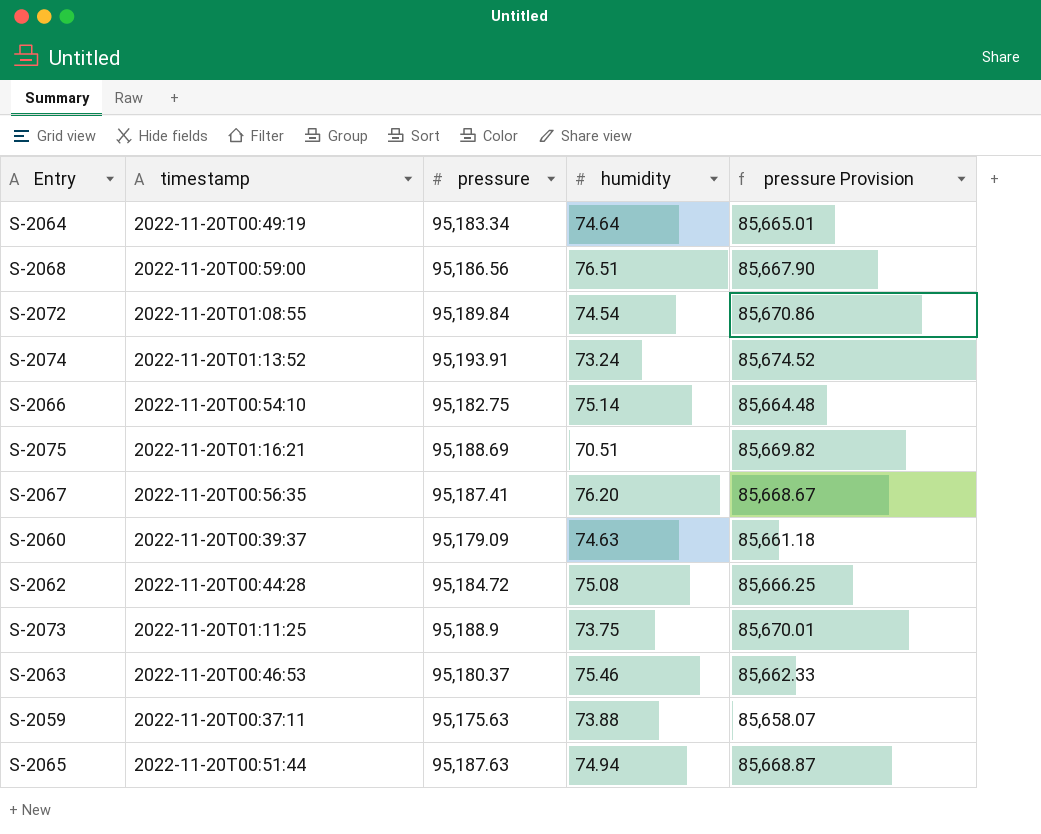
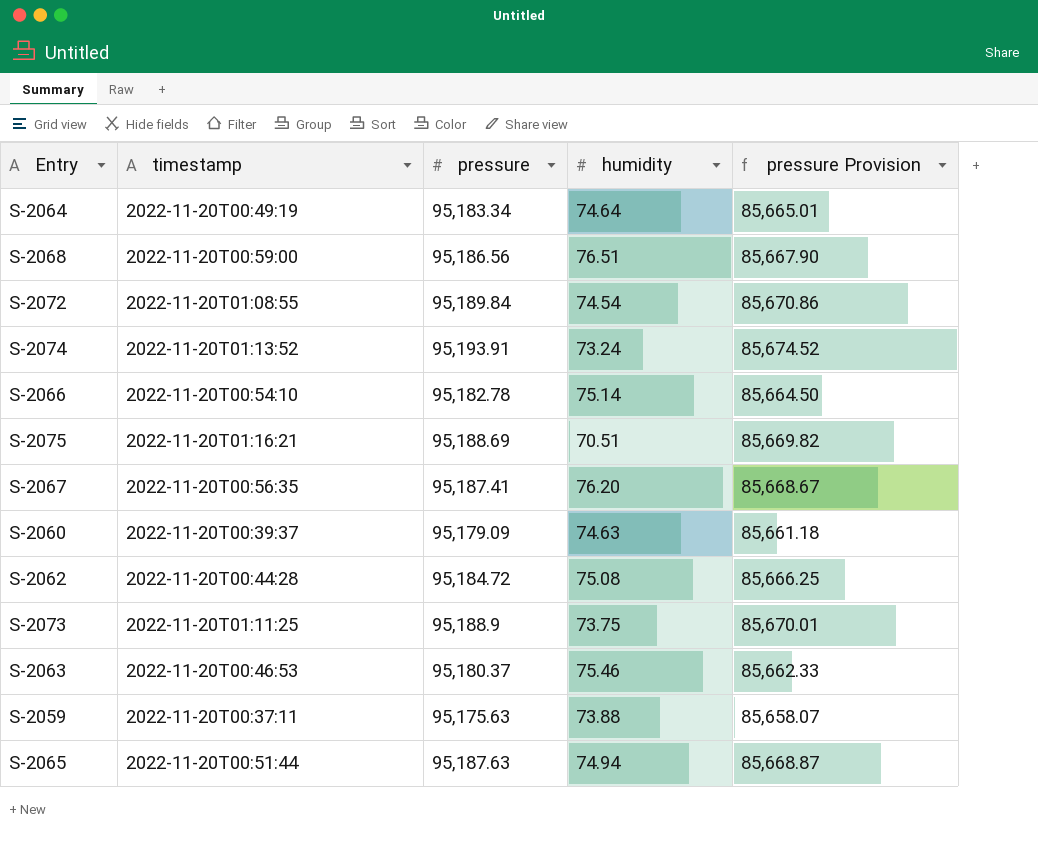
S-2066 | pressure: 95,182.75 -> 95,182.78
S-2066 | pressure Provision: 85,664.48 -> 85,664.50

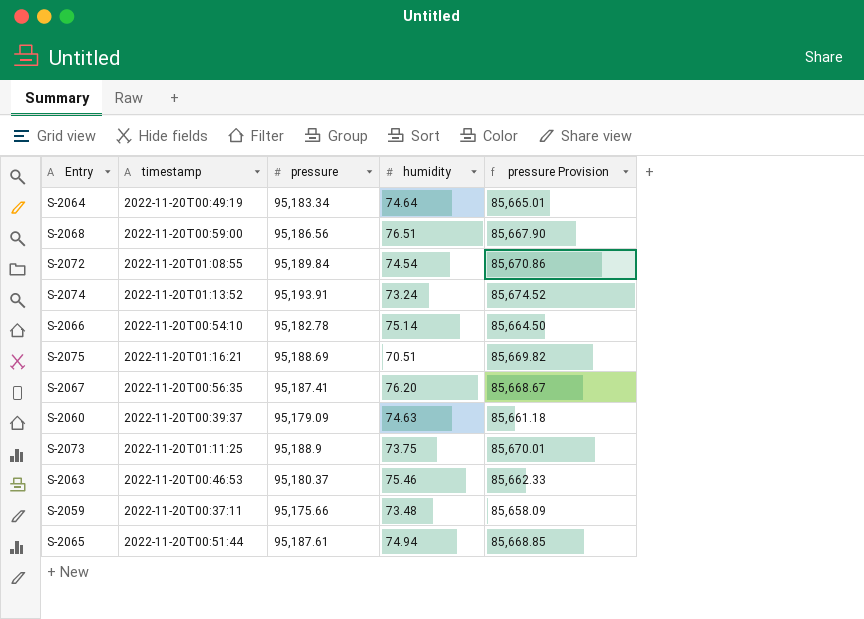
row S-2062: 2022-11-20T00:44:28 | 95,184.72 | 75.08 | 85,666.25 -> none
S-2059 | pressure: 95,175.63 -> 95,175.66
S-2059 | humidity: 73.88 -> 73.48
S-2059 | pressure Provision: 85,658.07 -> 85,658.09
S-2065 | pressure: 95,187.63 -> 95,187.61
S-2065 | pressure Provision: 85,668.87 -> 85,668.85

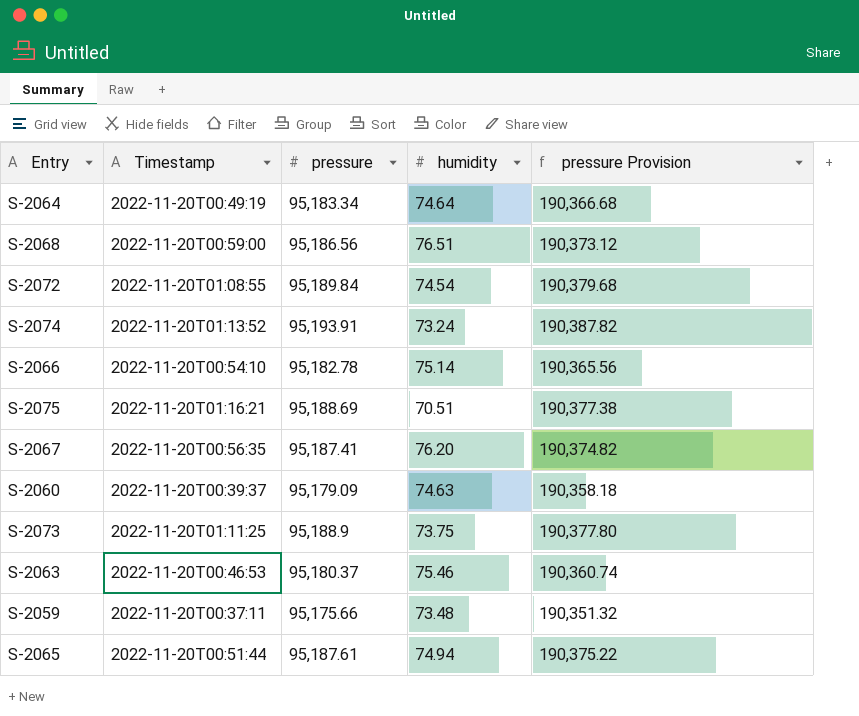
column name: timestamp -> Timestamp
column pressure Provision | formula: [pressure] * 0.9 -> [pressure] * 2

